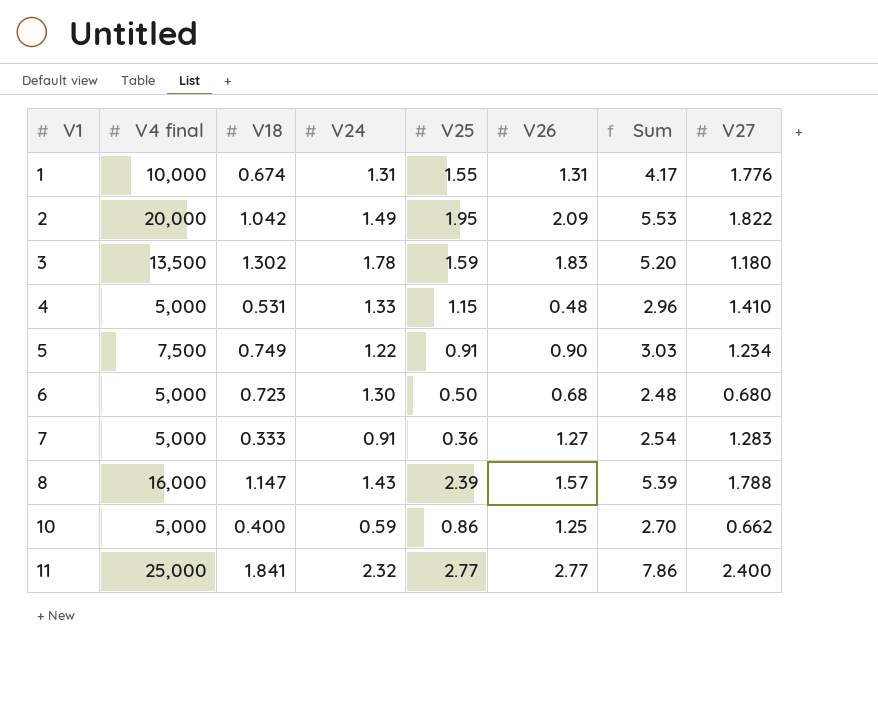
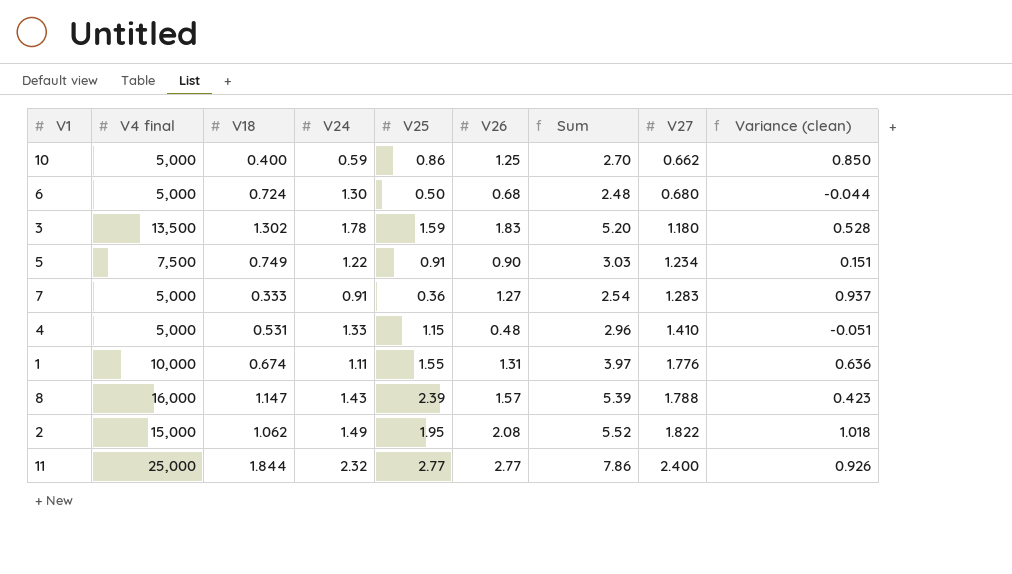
row order: V1 ascending -> V27 ascending
column Variance (clean) | formula: none -> [V26] - [V18]
6 | V18: 0.723 -> 0.724
1 | V24: 1.31 -> 1.11
1 | Sum: 4.17 -> 3.97
2 | V4 final: 20,000 -> 15,000
2 | V18: 1.042 -> 1.062
2 | V26: 2.09 -> 2.08
2 | Sum: 5.53 -> 5.52
11 | V18: 1.841 -> 1.844

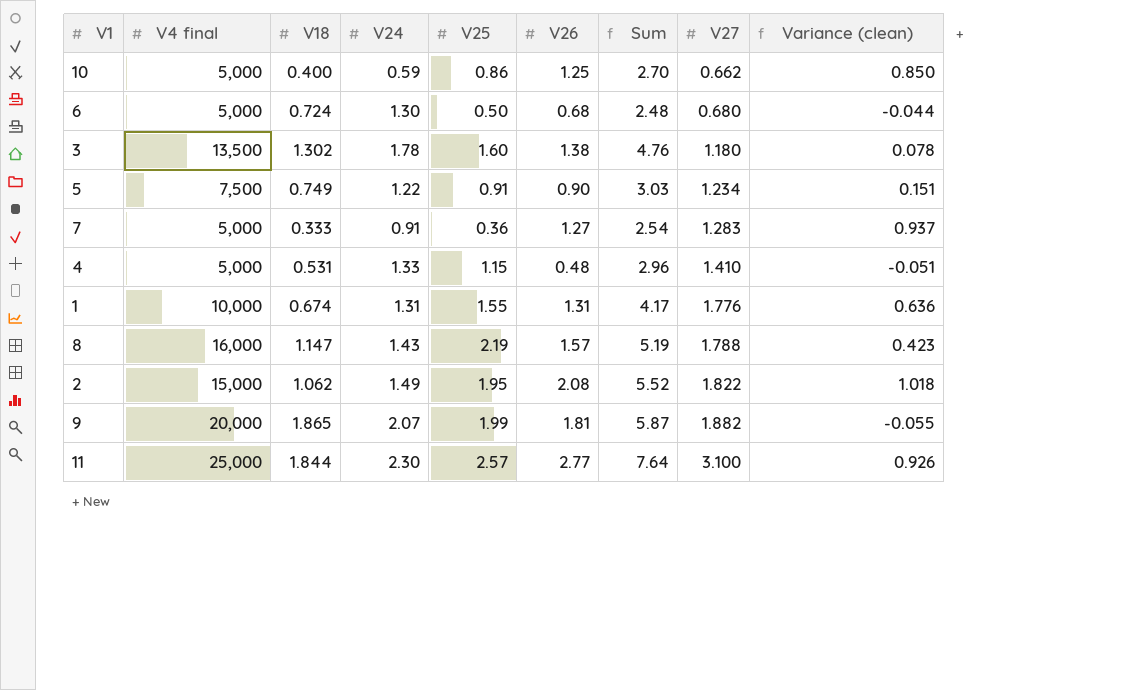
3 | V25: 1.59 -> 1.60
3 | V26: 1.83 -> 1.38
3 | Sum: 5.20 -> 4.76
3 | Variance (clean): 0.528 -> 0.078
1 | V24: 1.11 -> 1.31
1 | Sum: 3.97 -> 4.17
8 | V25: 2.39 -> 2.19
8 | Sum: 5.39 -> 5.19
row 9: none -> 20,000 | 1.865 | 2.07 | 1.99 | 1.81 | 5.87 | 1.882 | -0.055
11 | V24: 2.32 -> 2.30
11 | V25: 2.77 -> 2.57
11 | Sum: 7.86 -> 7.64
11 | V27: 2.400 -> 3.100

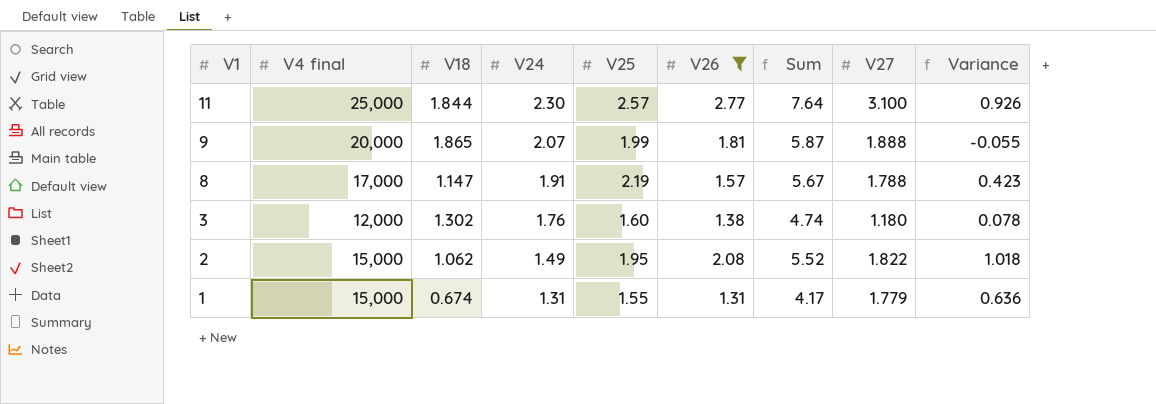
filter: none -> V26 >= 1.31
row order: V27 ascending -> V1 descending
column name: Variance (clean) -> Variance
9 | V27: 1.882 -> 1.888
8 | V4 final: 16,000 -> 17,000
8 | V24: 1.43 -> 1.91
8 | Sum: 5.19 -> 5.67
3 | V4 final: 13,500 -> 12,000
3 | V24: 1.78 -> 1.76
3 | Sum: 4.76 -> 4.74
1 | V4 final: 10,000 -> 15,000
1 | V27: 1.776 -> 1.779

